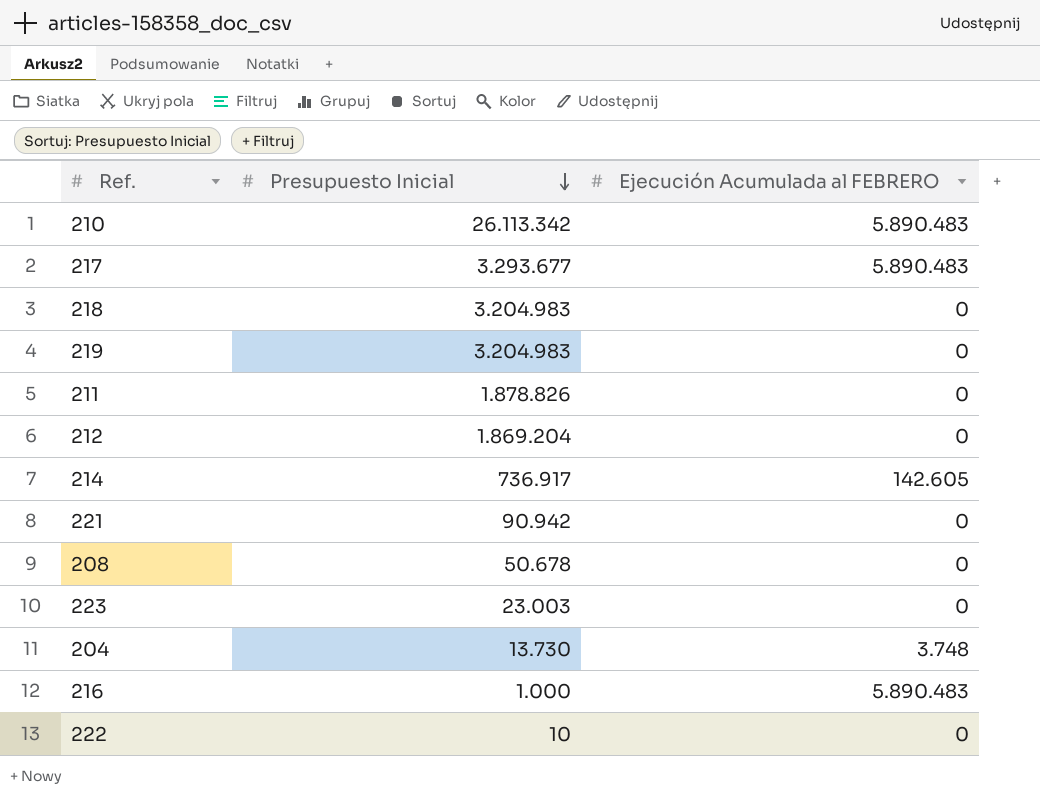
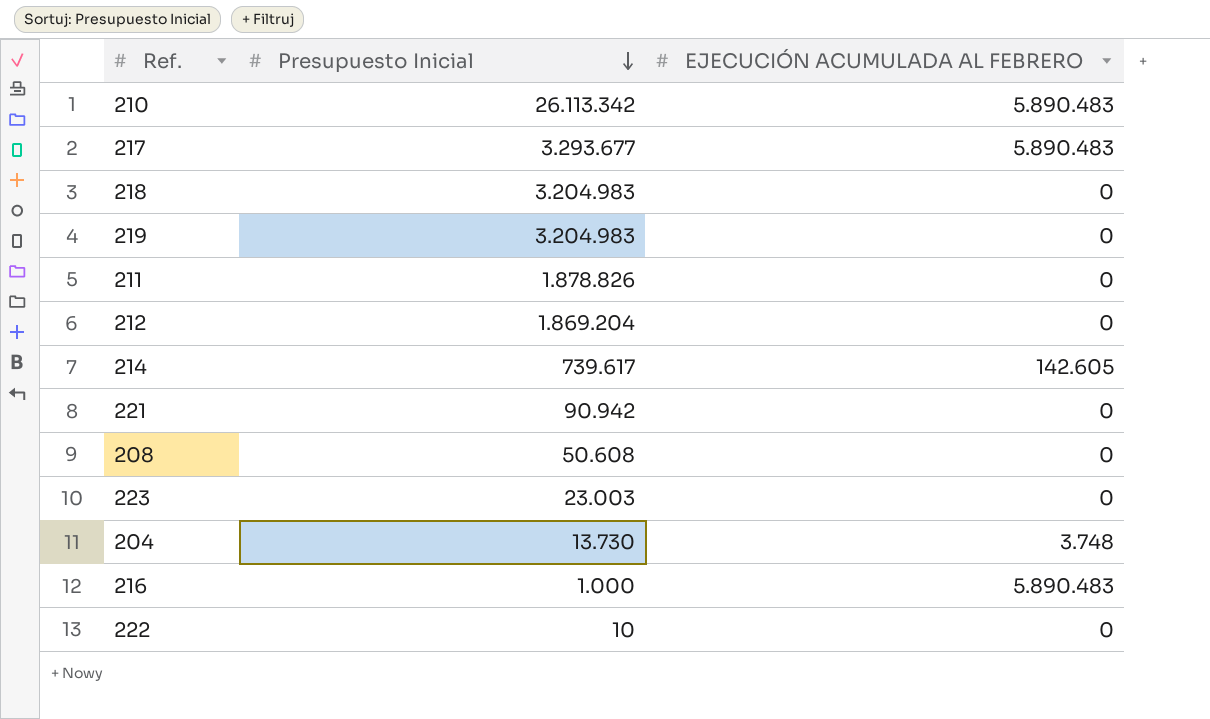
column name: Ejecución Acumulada al FEBRERO -> EJECUCIÓN ACUMULADA AL FEBRERO
214 | Presupuesto Inicial: 736.917 -> 739.617
208 | Presupuesto Inicial: 50.678 -> 50.608

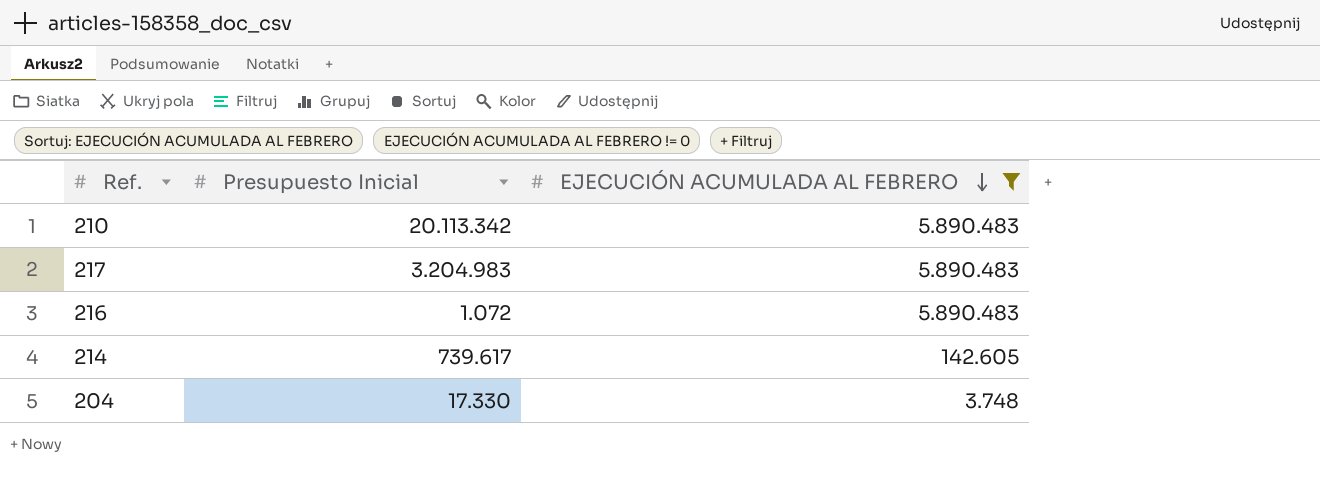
filter: none -> EJECUCIÓN ACUMULADA AL FEBRERO != 0
row order: Presupuesto Inicial descending -> EJECUCIÓN ACUMULADA AL FEBRERO descending
210 | Presupuesto Inicial: 26.113.342 -> 20.113.342
217 | Presupuesto Inicial: 3.293.677 -> 3.204.983
216 | Presupuesto Inicial: 1.000 -> 1.072
204 | Presupuesto Inicial: 13.730 -> 17.330

